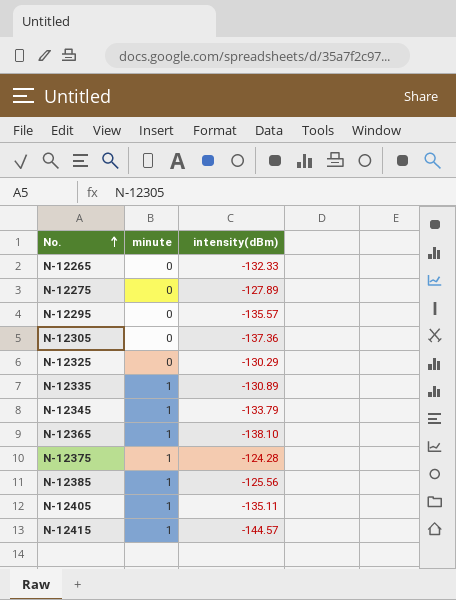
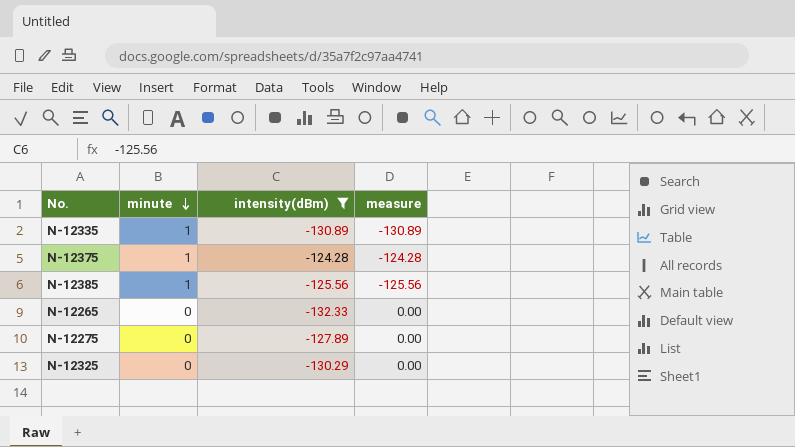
filter: none -> intensity(dBm) >= -132.33
row order: No. ascending -> minute descending
column measure | formula: none -> [minute] * [intensity(dBm)]

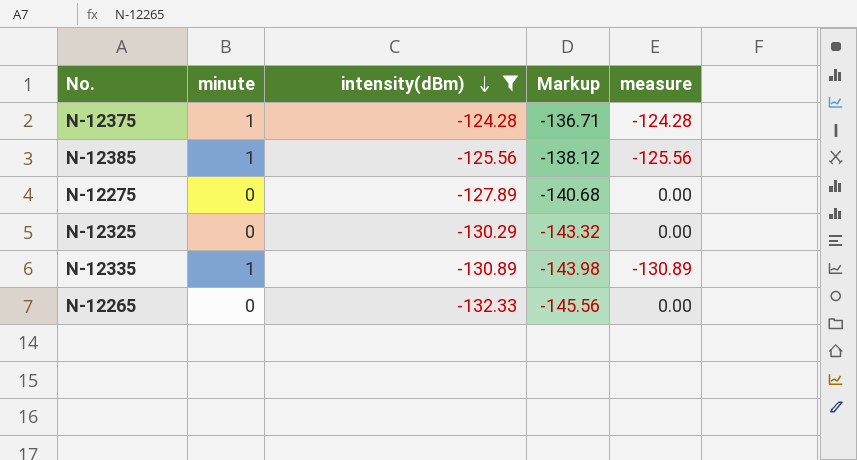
row order: minute descending -> intensity(dBm) descending
column Markup | formula: none -> [intensity(dBm)] * 1.1

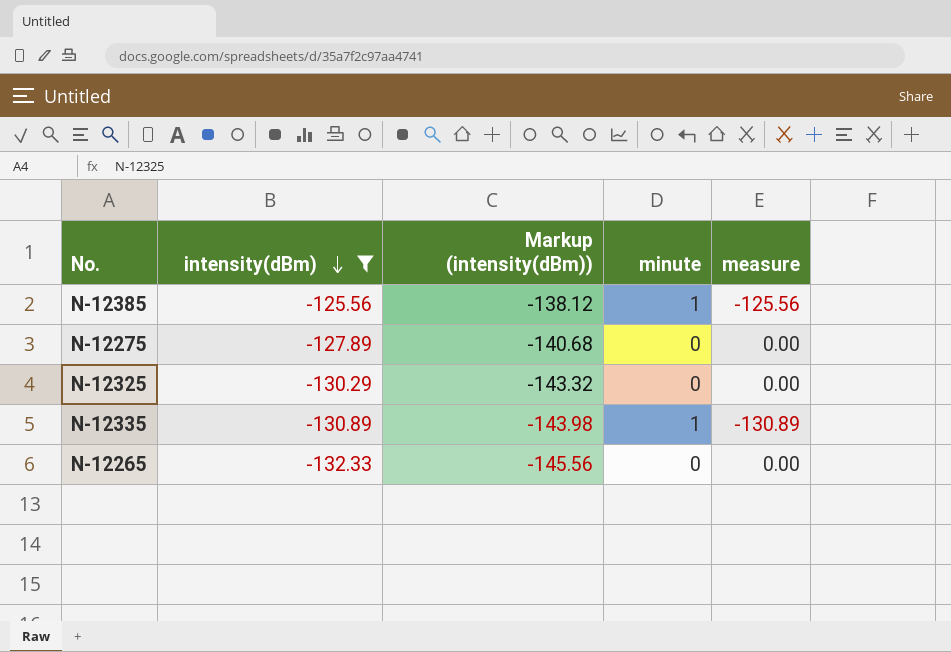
column name: Markup -> Markup (intensity(dBm))
column minute | position: 2 -> 4
row N-12375: 1 | -124.28 | -136.71 | -124.28 -> none

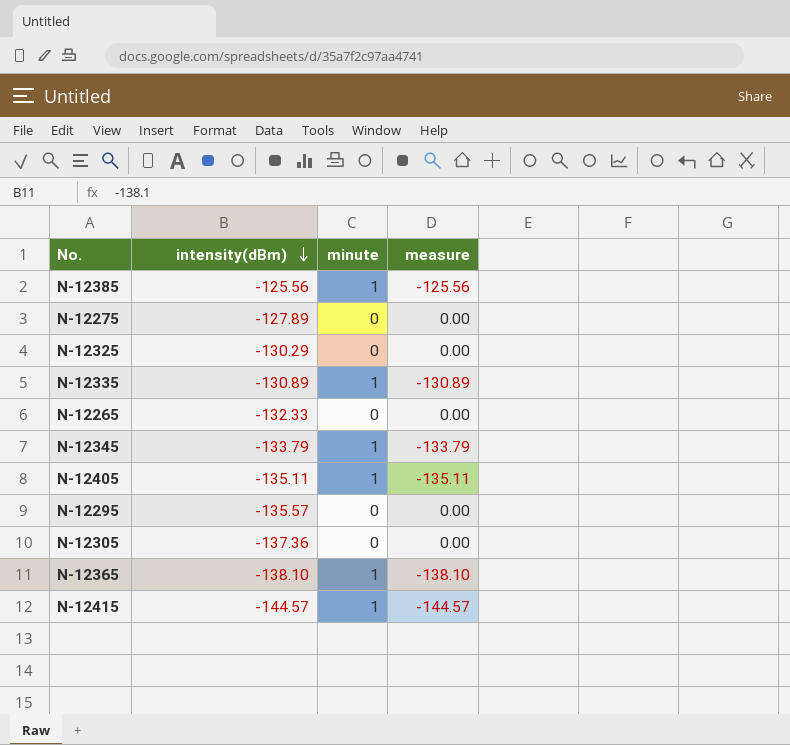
filter: intensity(dBm) >= -132.33 -> none
column Markup (intensity(dBm)) | formula: [intensity(dBm)] * 1.1 -> none

